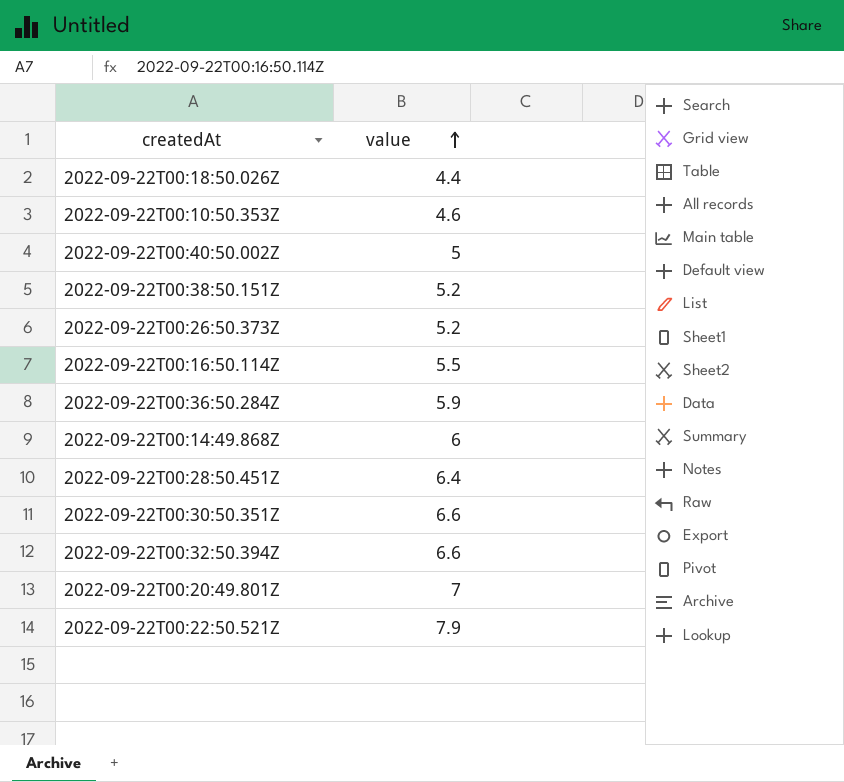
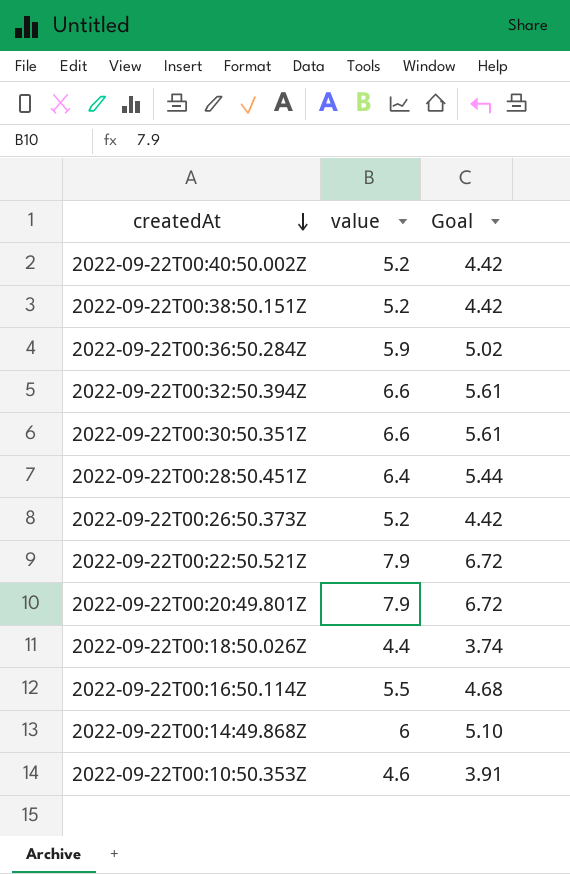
row order: value ascending -> createdAt descending
column Goal | formula: none -> [value] * 0.85
2022-09-22T00:40:50.002Z | value: 5 -> 5.2
2022-09-22T00:20:49.801Z | value: 7 -> 7.9

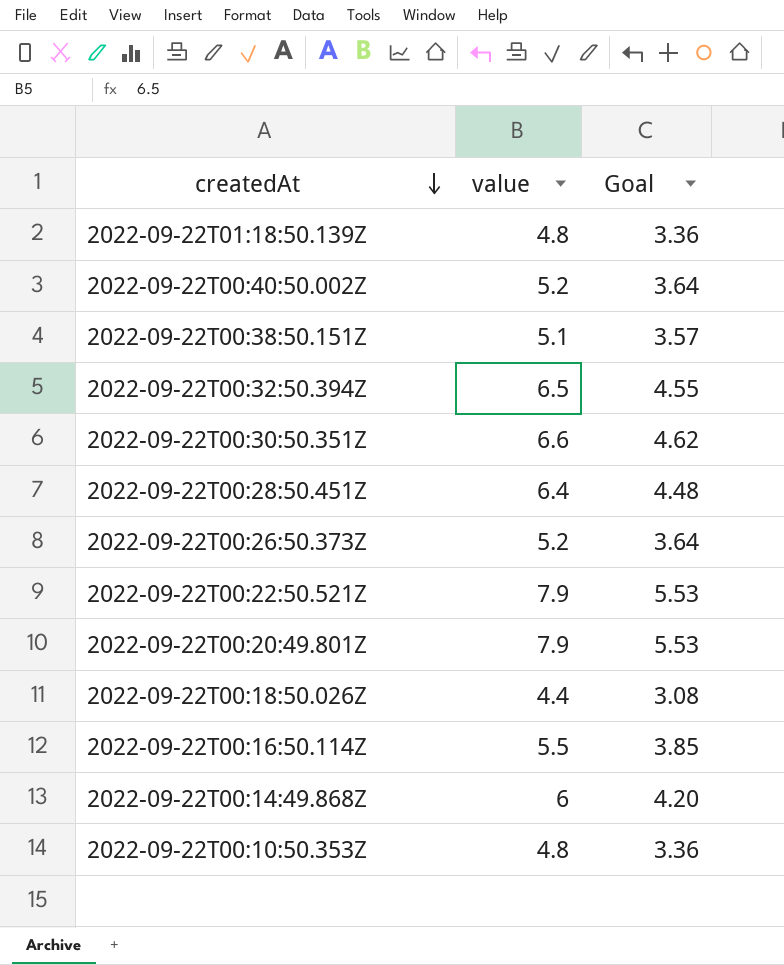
column Goal | formula: [value] * 0.85 -> [value] * 0.7
row 2022-09-22T00:36:50.284Z: 5.9 | 5.02 -> none
row 2022-09-22T01:18:50.139Z: none -> 4.8 | 3.36
2022-09-22T00:38:50.151Z | value: 5.2 -> 5.1
2022-09-22T00:32:50.394Z | value: 6.6 -> 6.5
2022-09-22T00:10:50.353Z | value: 4.6 -> 4.8

